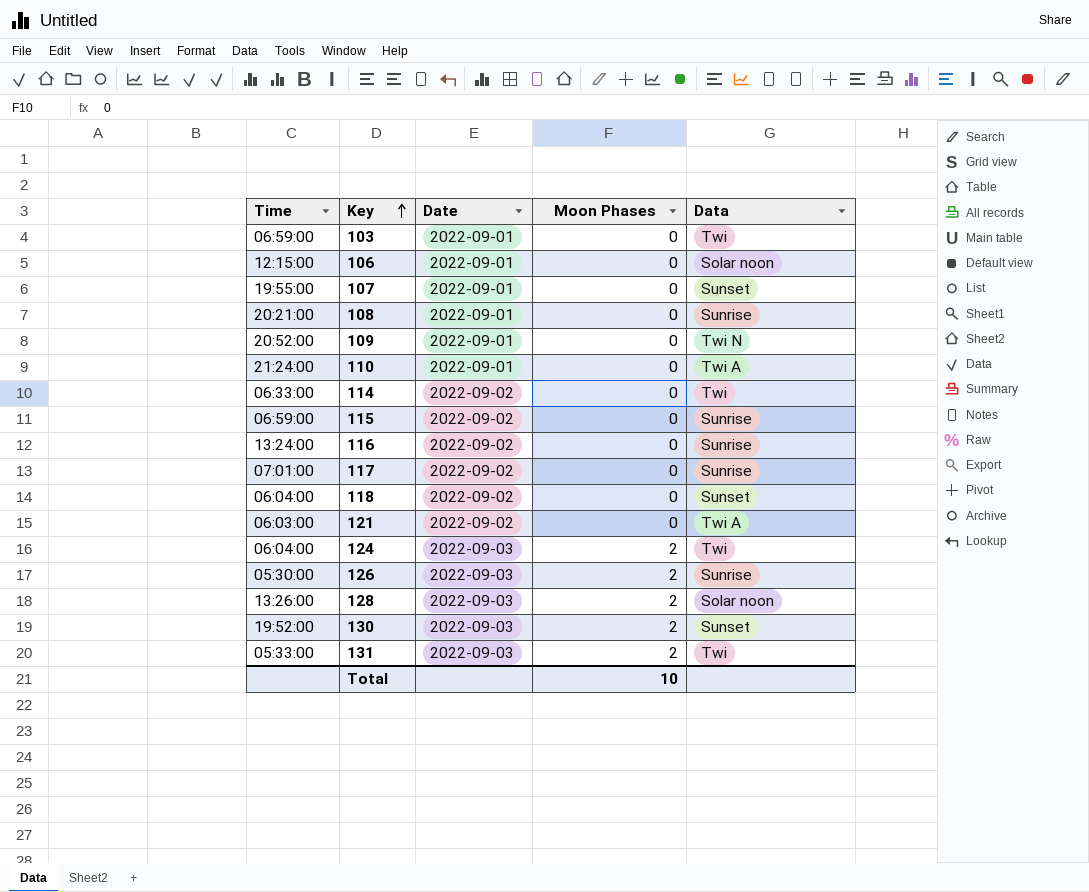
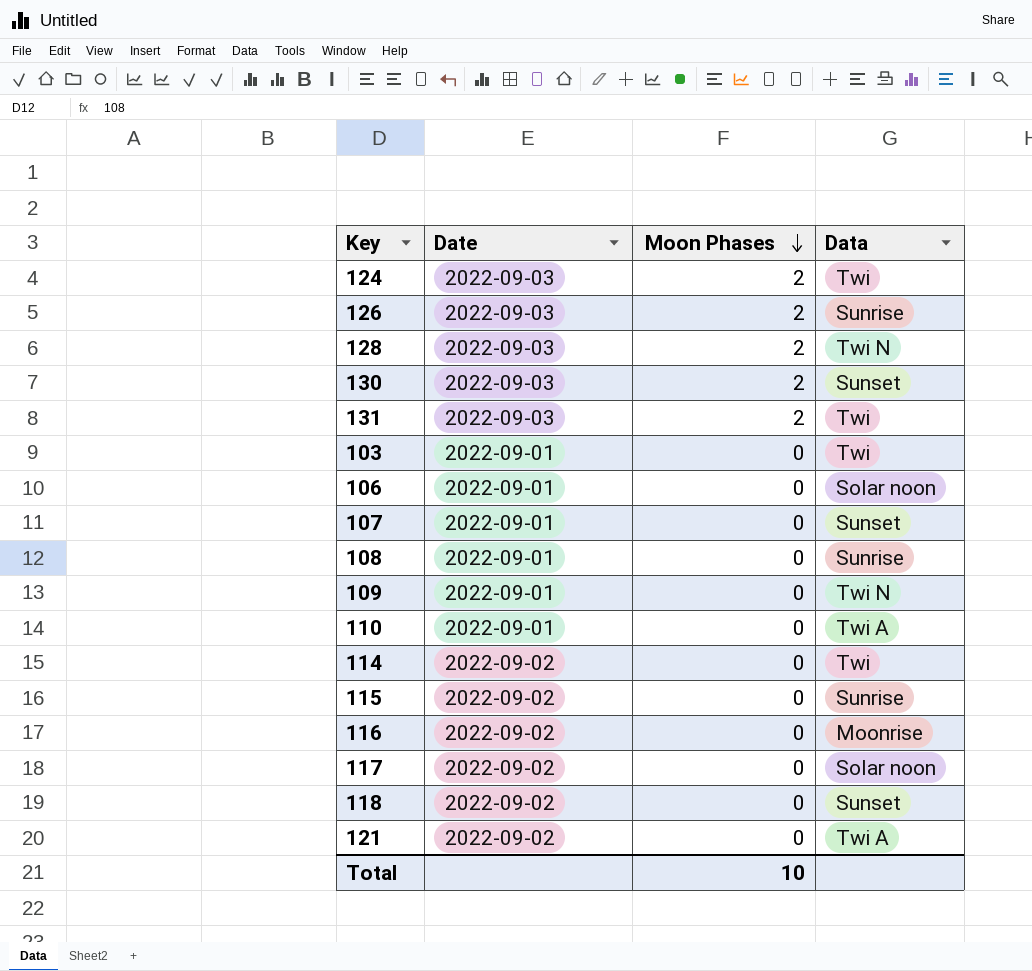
row order: Key ascending -> Moon Phases descending
column Time | position: 1 -> none
128 | Data: Solar noon -> Twi N
116 | Data: Sunrise -> Moonrise
117 | Data: Sunrise -> Solar noon

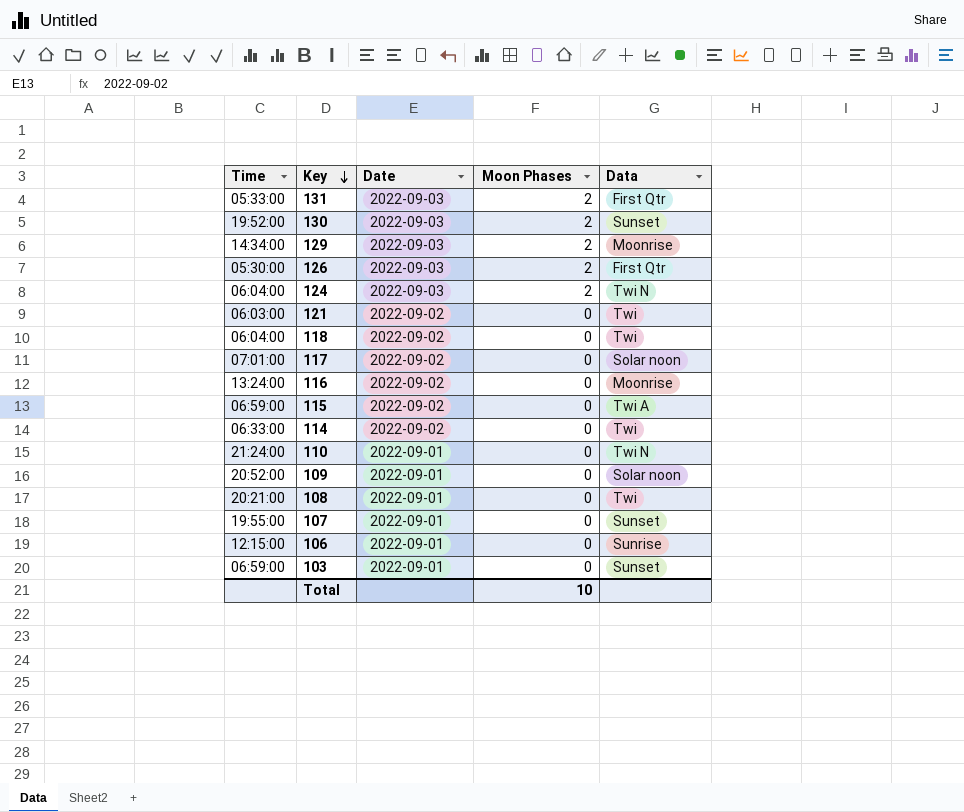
row order: Moon Phases descending -> Key descending
column Time | position: none -> 1
row 128: 2022-09-03 | 2 | Twi N -> none
131 | Data: Twi -> First Qtr
row 129: none -> 14:34:00 | 2022-09-03 | 2 | Moonrise
126 | Data: Sunrise -> First Qtr
124 | Data: Twi -> Twi N
121 | Data: Twi A -> Twi
118 | Data: Sunset -> Twi
115 | Data: Sunrise -> Twi A
110 | Data: Twi A -> Twi N
109 | Data: Twi N -> Solar noon
108 | Data: Sunrise -> Twi
106 | Data: Solar noon -> Sunrise
103 | Data: Twi -> Sunset

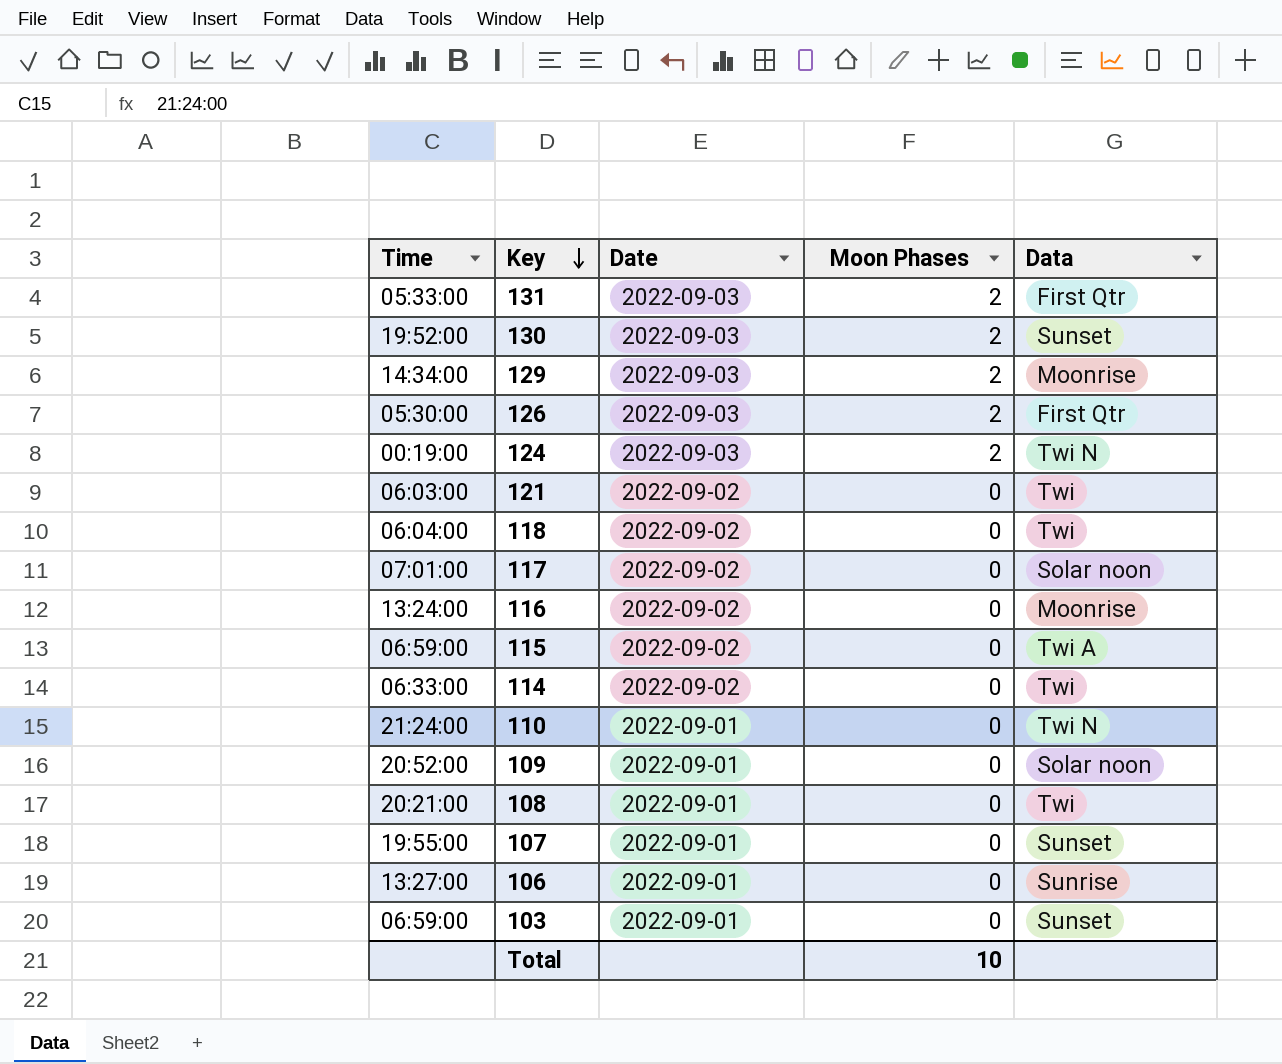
124 | Time: 06:04:00 -> 00:19:00
106 | Time: 12:15:00 -> 13:27:00

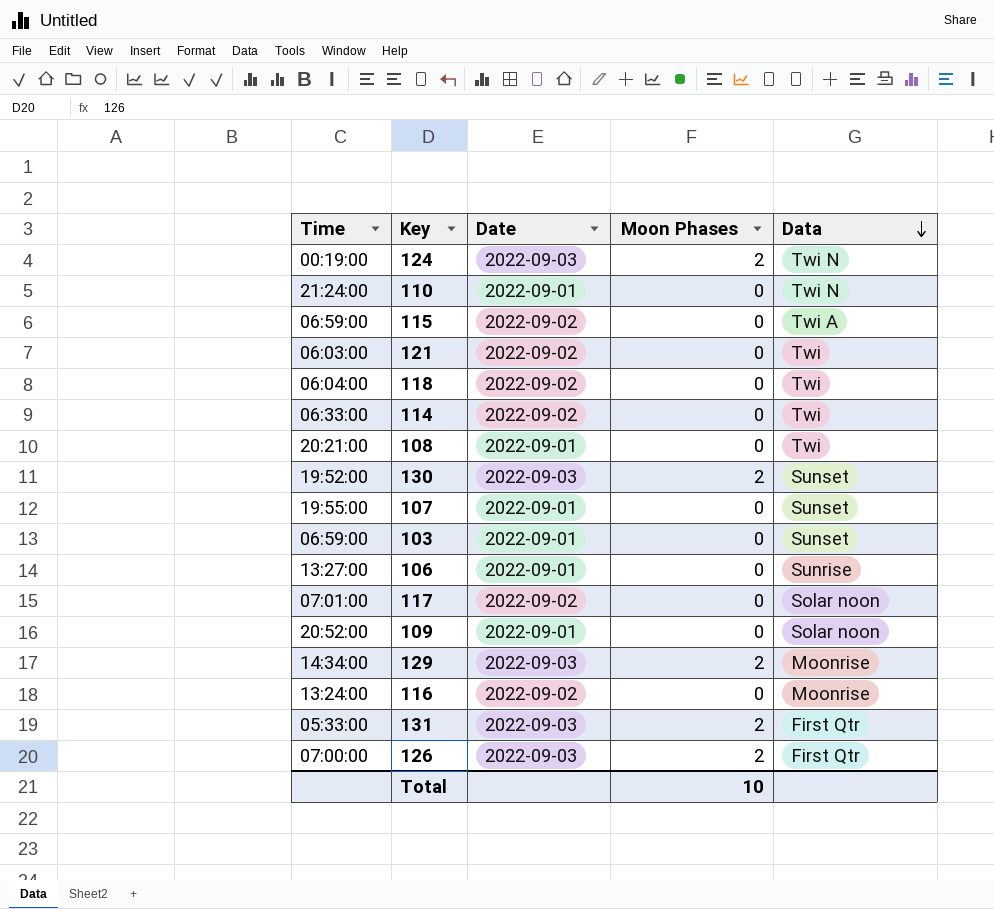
row order: Key descending -> Data descending
126 | Time: 05:30:00 -> 07:00:00

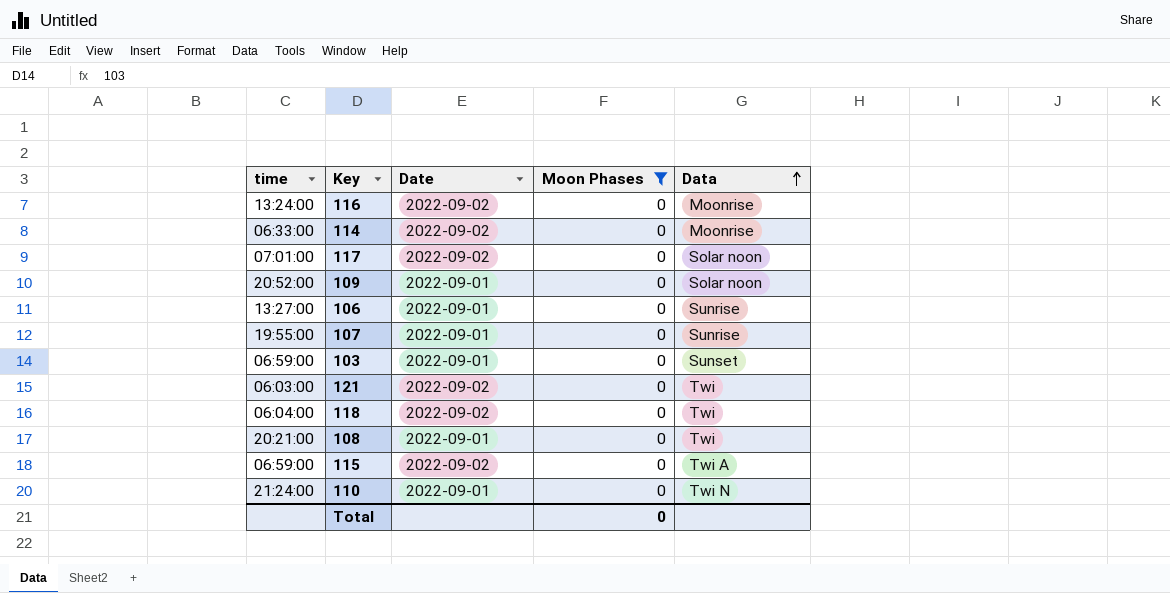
filter: none -> Moon Phases = 0
row order: Data descending -> Data ascending
column name: Time -> time
114 | Data: Twi -> Moonrise
107 | Data: Sunset -> Sunrise
Total | Moon Phases: 10 -> 0

